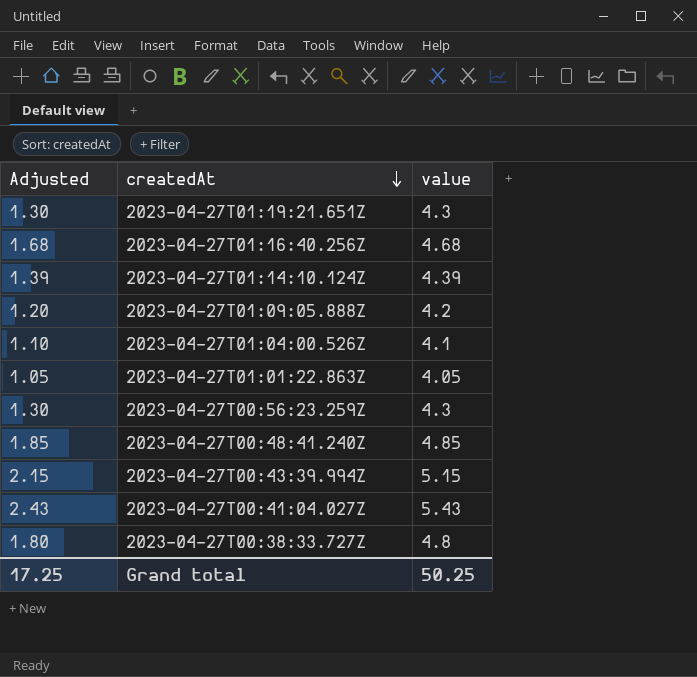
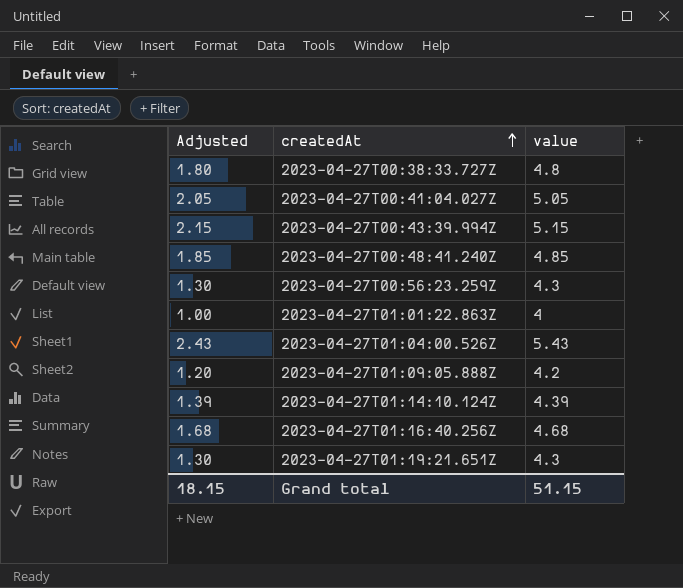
row order: createdAt descending -> createdAt ascending
2023-04-27T00:41:04.027Z | Adjusted: 2.43 -> 2.05
2023-04-27T00:41:04.027Z | value: 5.43 -> 5.05
2023-04-27T01:01:22.863Z | Adjusted: 1.05 -> 1.00
2023-04-27T01:01:22.863Z | value: 4.05 -> 4
2023-04-27T01:04:00.526Z | Adjusted: 1.10 -> 2.43
2023-04-27T01:04:00.526Z | value: 4.1 -> 5.43
Grand total | Adjusted: 17.25 -> 18.15
Grand total | value: 50.25 -> 51.15

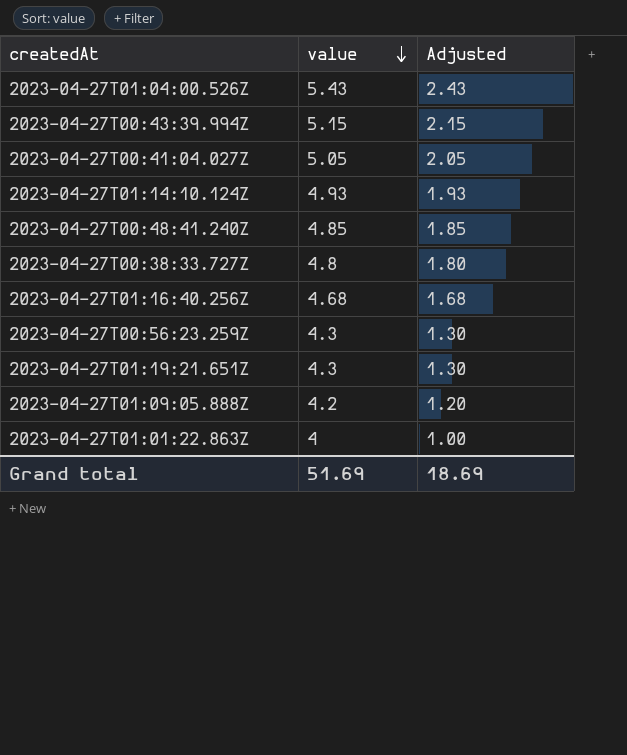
row order: createdAt ascending -> value descending
column Adjusted | position: 1 -> 3
2023-04-27T01:14:10.124Z | value: 4.39 -> 4.93
2023-04-27T01:14:10.124Z | Adjusted: 1.39 -> 1.93
Grand total | value: 51.15 -> 51.69
Grand total | Adjusted: 18.15 -> 18.69

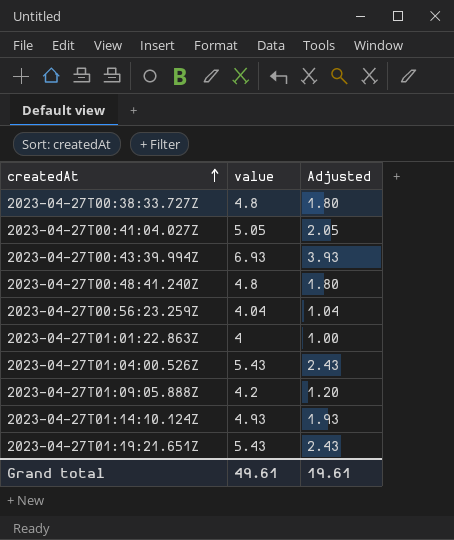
row order: value descending -> createdAt ascending
row 2023-04-27T01:16:40.256Z: 4.68 | 1.68 -> none
2023-04-27T00:43:39.994Z | value: 5.15 -> 6.93
2023-04-27T00:43:39.994Z | Adjusted: 2.15 -> 3.93
2023-04-27T00:48:41.240Z | value: 4.85 -> 4.8
2023-04-27T00:48:41.240Z | Adjusted: 1.85 -> 1.80
2023-04-27T00:56:23.259Z | value: 4.3 -> 4.04
2023-04-27T00:56:23.259Z | Adjusted: 1.30 -> 1.04
2023-04-27T01:19:21.651Z | value: 4.3 -> 5.43
2023-04-27T01:19:21.651Z | Adjusted: 1.30 -> 2.43
Grand total | value: 51.69 -> 49.61
Grand total | Adjusted: 18.69 -> 19.61

